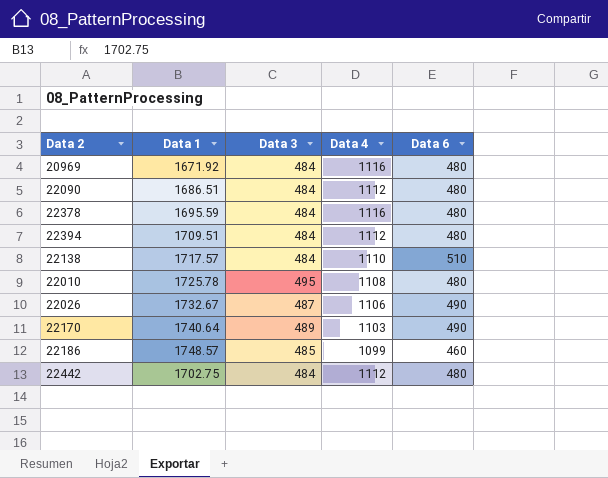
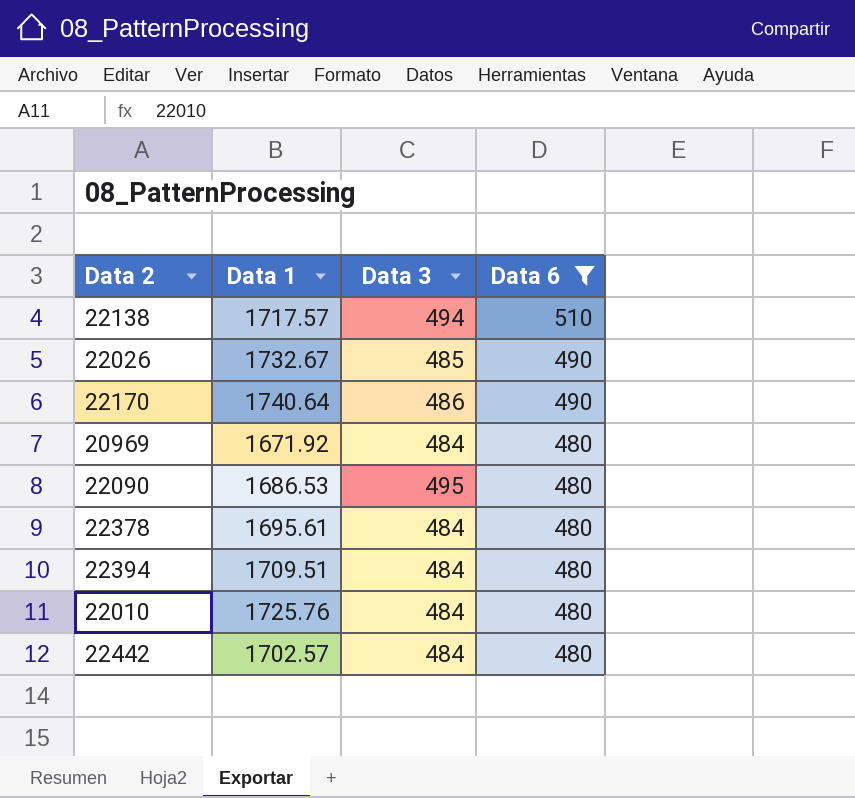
filter: none -> Data 6 != 460
row order: none -> Data 6 descending
column Data 4 | position: 4 -> none
22138 | Data 3: 484 -> 494
22026 | Data 3: 487 -> 485
22170 | Data 3: 489 -> 486
22090 | Data 1: 1686.51 -> 1686.53
22090 | Data 3: 484 -> 495
22378 | Data 1: 1695.59 -> 1695.61
22010 | Data 1: 1725.78 -> 1725.76
22010 | Data 3: 495 -> 484
22442 | Data 1: 1702.75 -> 1702.57

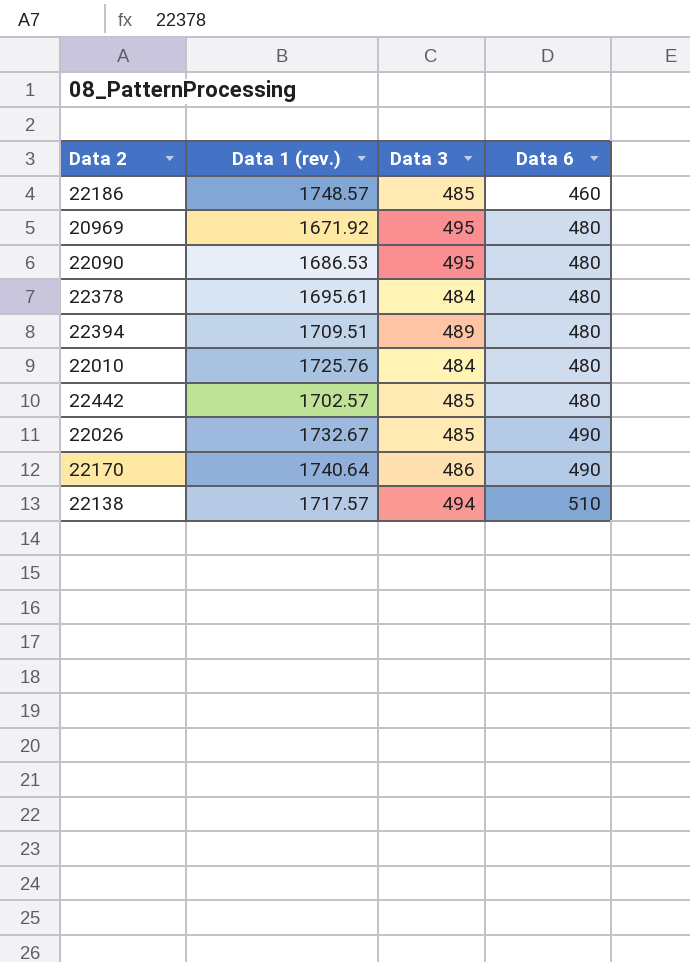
filter: Data 6 != 460 -> none
row order: Data 6 descending -> Data 6 ascending
column name: Data 1 -> Data 1 (rev.)
20969 | Data 3: 484 -> 495
22394 | Data 3: 484 -> 489
22442 | Data 3: 484 -> 485

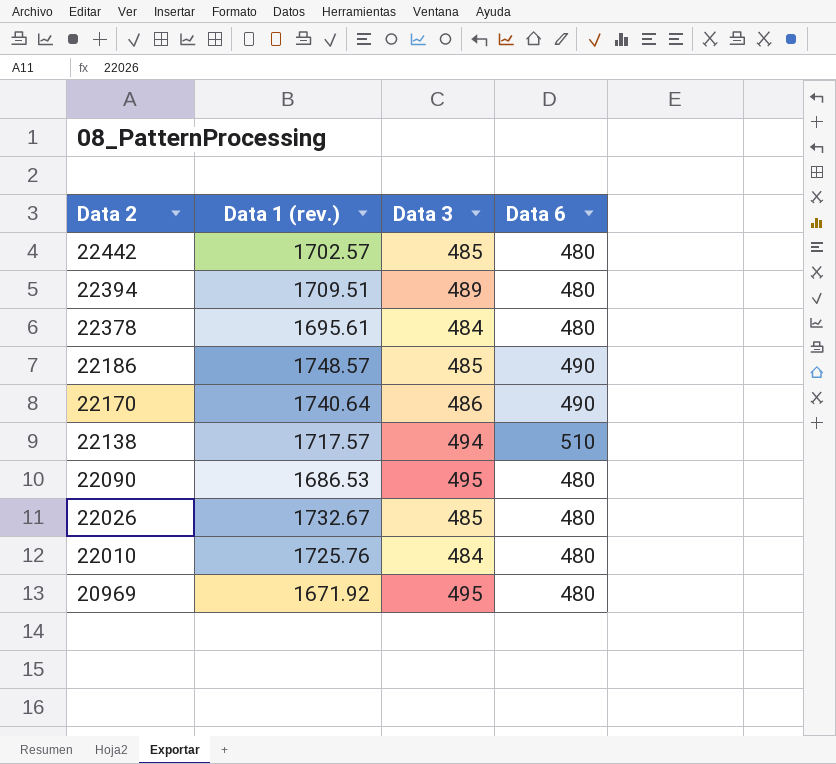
row order: Data 6 ascending -> Data 2 descending
22186 | Data 6: 460 -> 490
22026 | Data 6: 490 -> 480

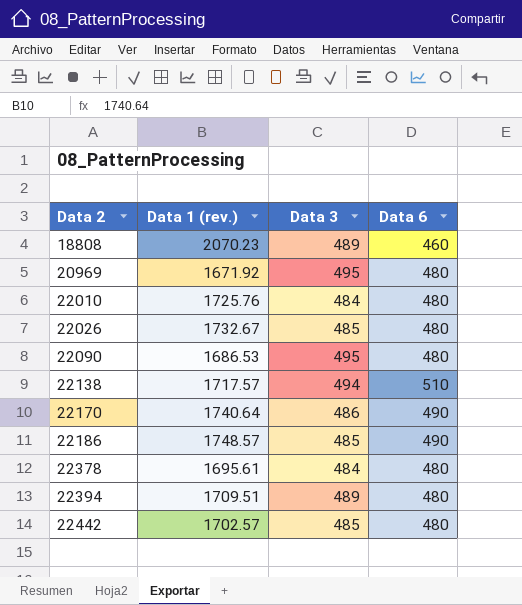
row order: Data 2 descending -> Data 2 ascending
row 18808: none -> 2070.23 | 489 | 460

